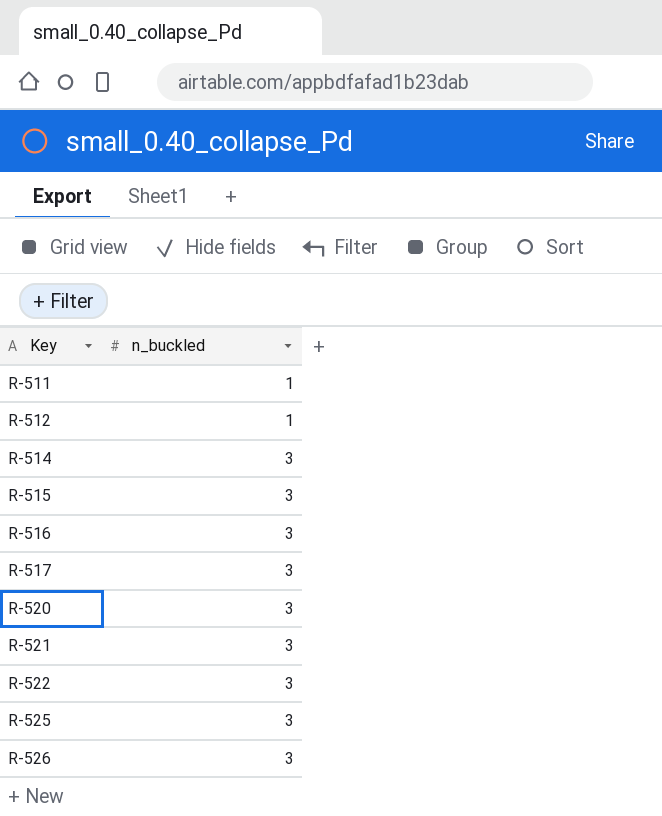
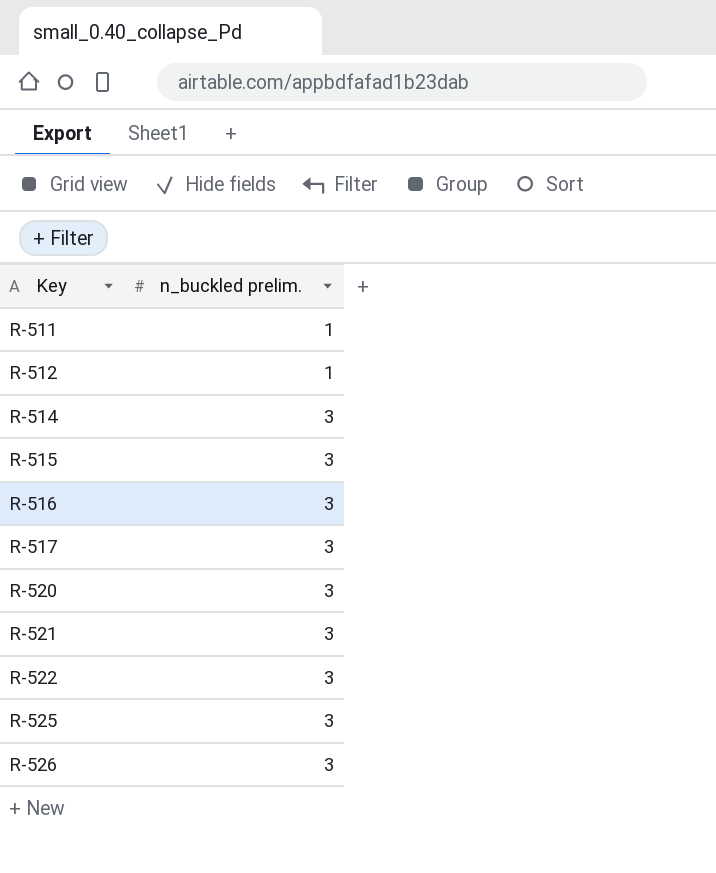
column name: n_buckled -> n_buckled prelim.

